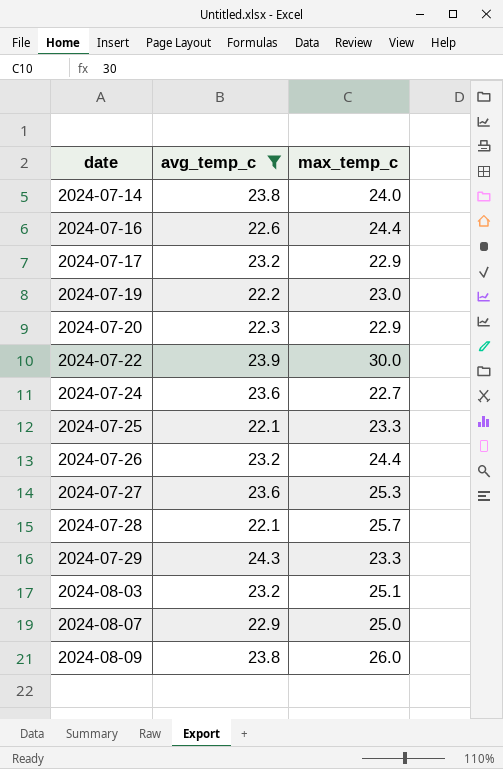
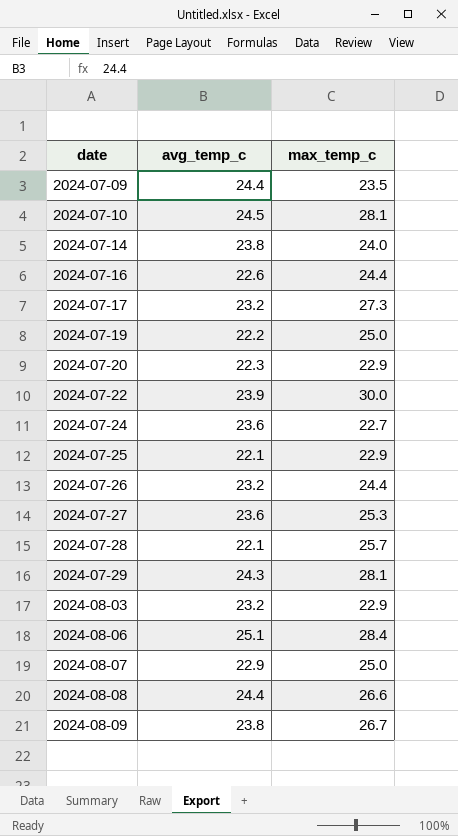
filter: avg_temp_c <= 24.3 -> none
2024-07-17 | max_temp_c: 22.9 -> 27.3
2024-07-19 | max_temp_c: 23.0 -> 25.0
2024-07-25 | max_temp_c: 23.3 -> 22.9
2024-07-29 | max_temp_c: 23.3 -> 28.1
2024-08-03 | max_temp_c: 25.1 -> 22.9
2024-08-09 | max_temp_c: 26.0 -> 26.7

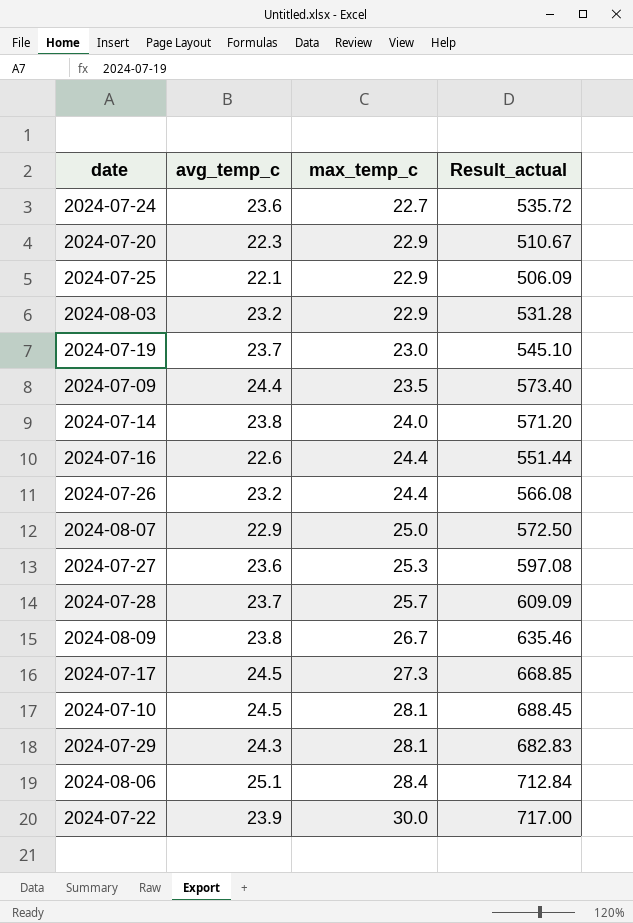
row order: date ascending -> max_temp_c ascending
column Result_actual | formula: none -> [avg_temp_c] * [max_temp_c]
row 2024-08-08: 24.4 | 26.6 -> none
2024-07-19 | avg_temp_c: 22.2 -> 23.7
2024-07-19 | max_temp_c: 25.0 -> 23.0
2024-07-28 | avg_temp_c: 22.1 -> 23.7
2024-07-17 | avg_temp_c: 23.2 -> 24.5

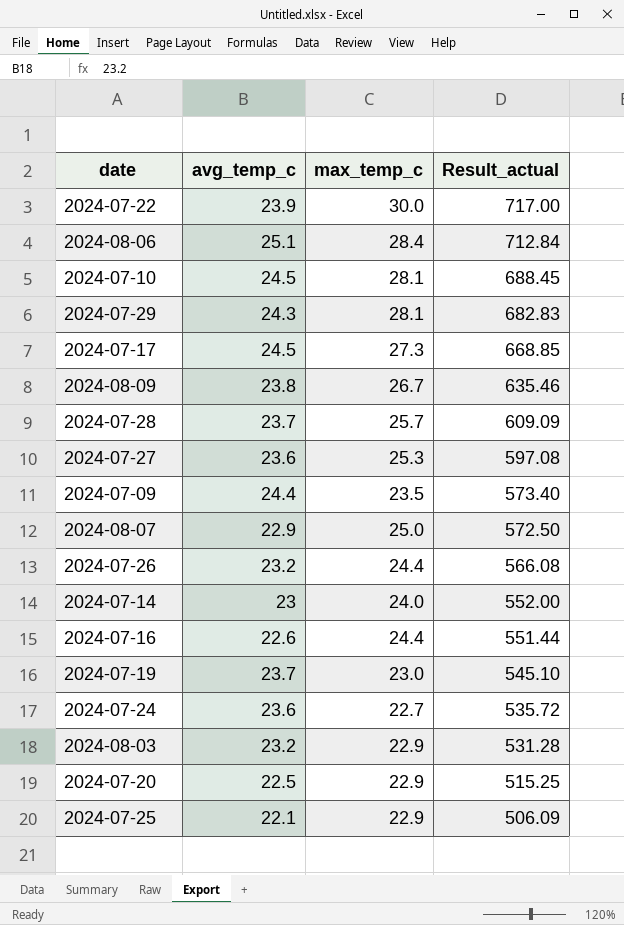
row order: max_temp_c ascending -> Result_actual descending
2024-07-14 | avg_temp_c: 23.8 -> 23
2024-07-14 | Result_actual: 571.20 -> 552.00
2024-07-20 | avg_temp_c: 22.3 -> 22.5
2024-07-20 | Result_actual: 510.67 -> 515.25

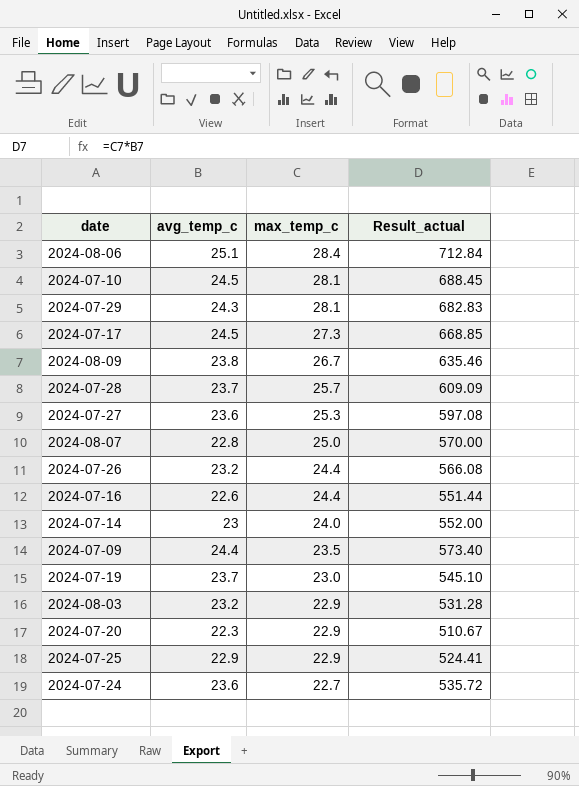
row order: Result_actual descending -> max_temp_c descending
row 2024-07-22: 23.9 | 30.0 | 717.00 -> none
2024-08-07 | avg_temp_c: 22.9 -> 22.8
2024-08-07 | Result_actual: 572.50 -> 570.00
2024-07-20 | avg_temp_c: 22.5 -> 22.3
2024-07-20 | Result_actual: 515.25 -> 510.67
2024-07-25 | avg_temp_c: 22.1 -> 22.9
2024-07-25 | Result_actual: 506.09 -> 524.41

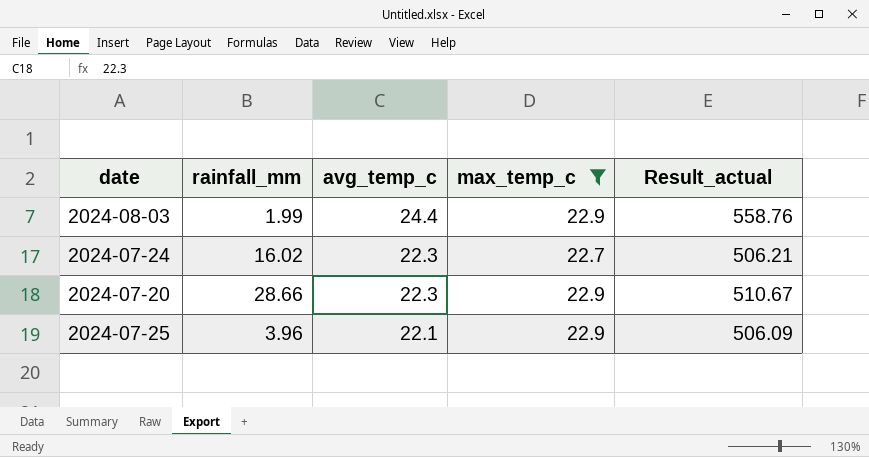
filter: none -> max_temp_c <= 22.9
row order: max_temp_c descending -> avg_temp_c descending
column rainfall_mm | position: none -> 2
2024-08-03 | avg_temp_c: 23.2 -> 24.4
2024-08-03 | Result_actual: 531.28 -> 558.76
2024-07-24 | avg_temp_c: 23.6 -> 22.3
2024-07-24 | Result_actual: 535.72 -> 506.21
2024-07-25 | avg_temp_c: 22.9 -> 22.1
2024-07-25 | Result_actual: 524.41 -> 506.09

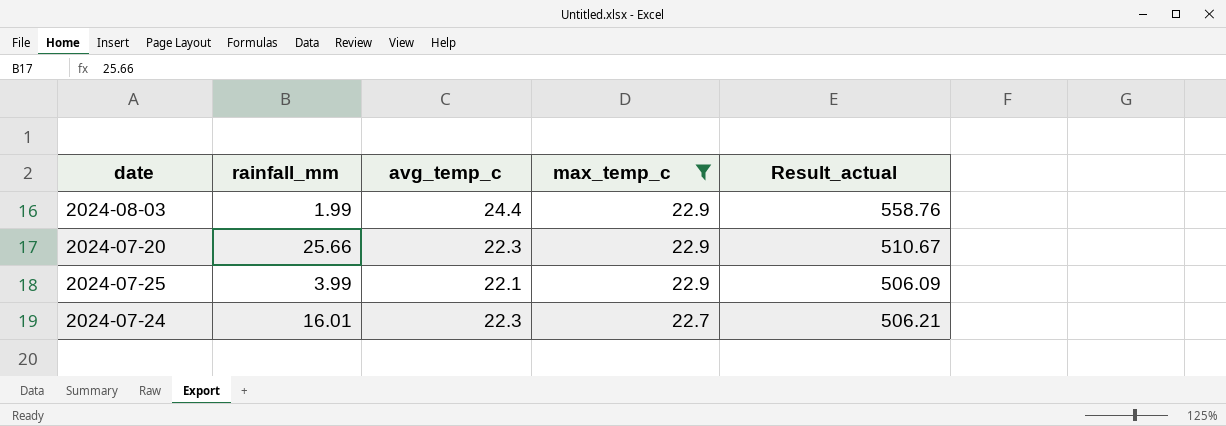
row order: avg_temp_c descending -> max_temp_c descending
2024-07-20 | rainfall_mm: 28.66 -> 25.66
2024-07-25 | rainfall_mm: 3.96 -> 3.99
2024-07-24 | rainfall_mm: 16.02 -> 16.01

